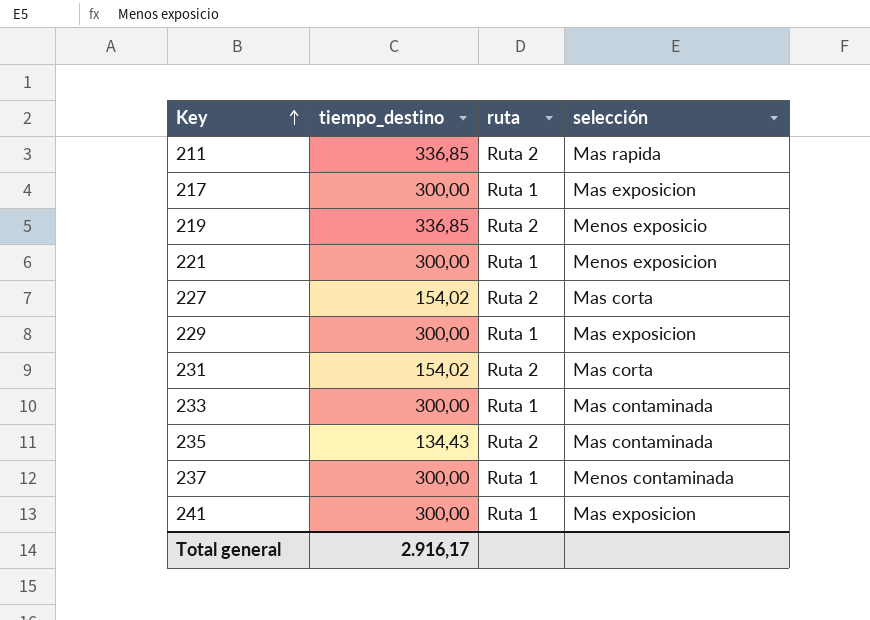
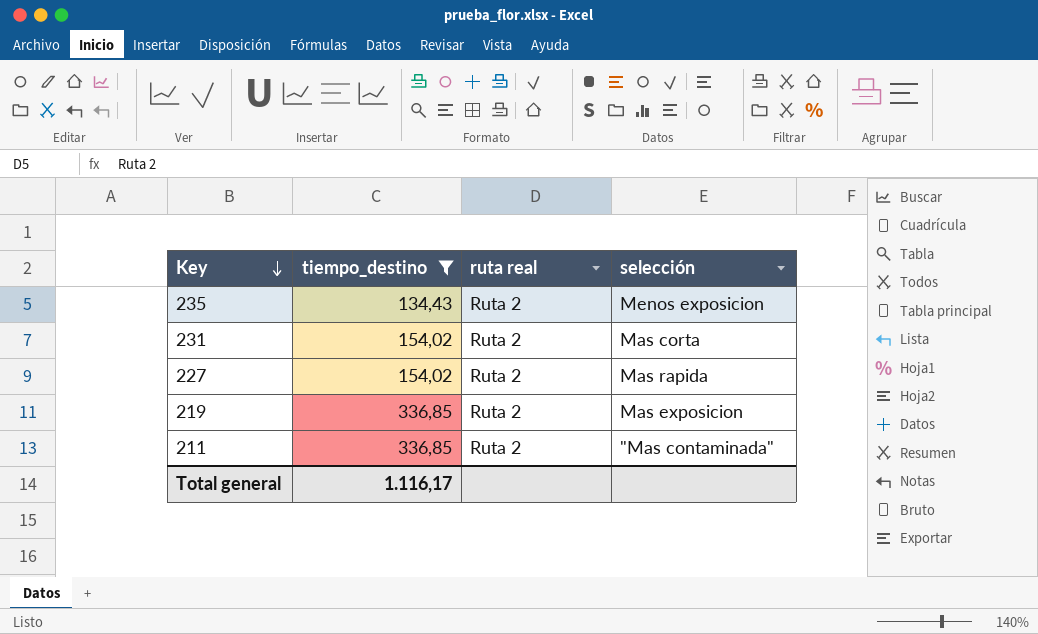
filter: none -> tiempo_destino != 300,00
row order: Key ascending -> Key descending
column name: ruta -> ruta real
235 | selección: Mas contaminada -> Menos exposicion
227 | selección: Mas corta -> Mas rapida
219 | selección: Menos exposicio -> Mas exposicion
211 | selección: Mas rapida -> "Mas contaminada"
Total general | tiempo_destino: 2.916,17 -> 1.116,17

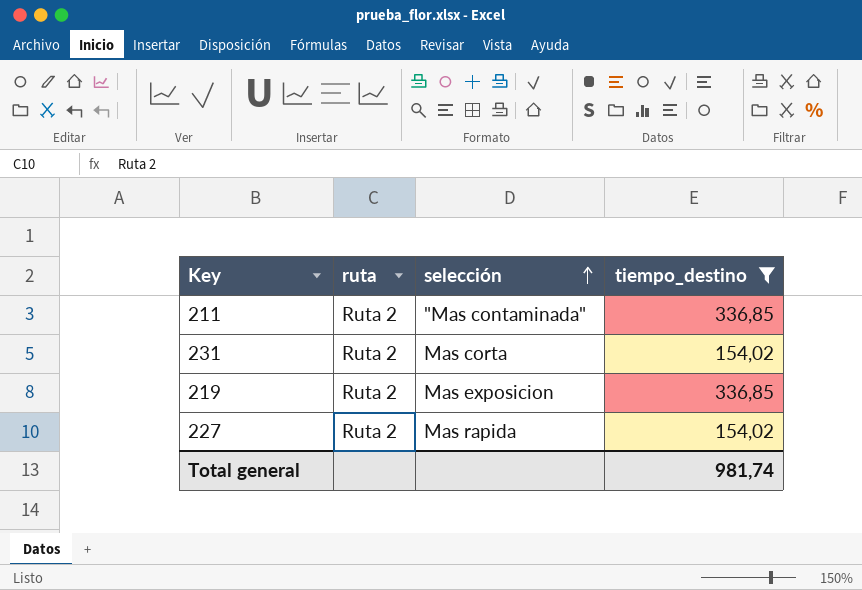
row order: Key descending -> selección ascending
column name: ruta real -> ruta
column tiempo_destino | position: 2 -> 4
row 235: 134,43 | Ruta 2 | Menos exposicion -> none
Total general | tiempo_destino: 1.116,17 -> 981,74

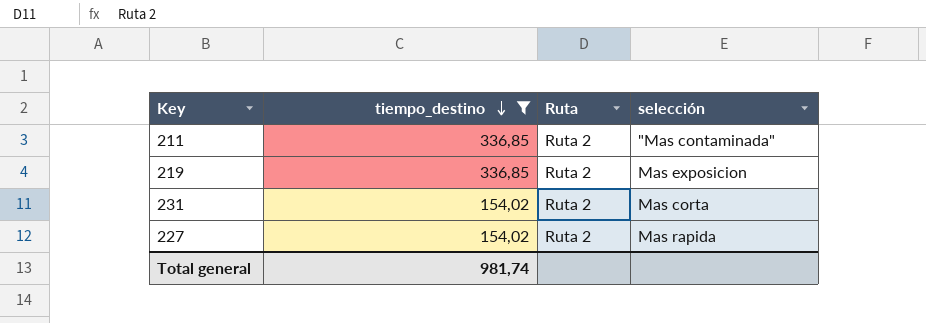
row order: selección ascending -> tiempo_destino descending
column tiempo_destino | position: 4 -> 2
column name: ruta -> Ruta

